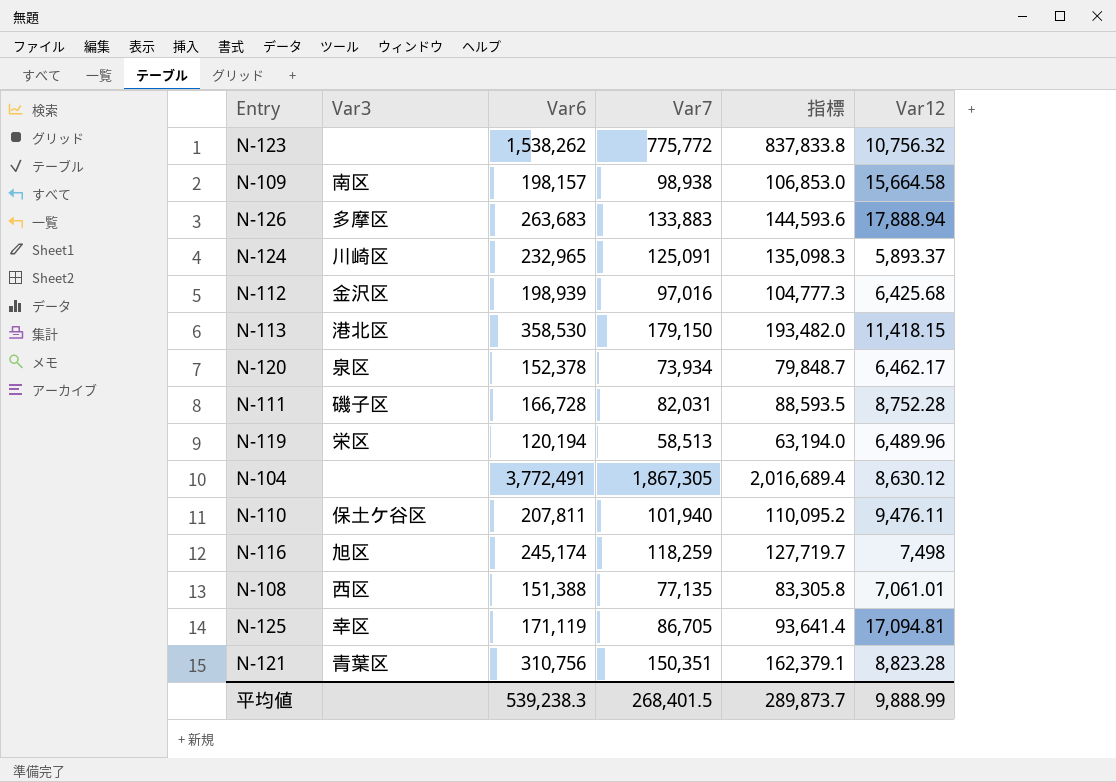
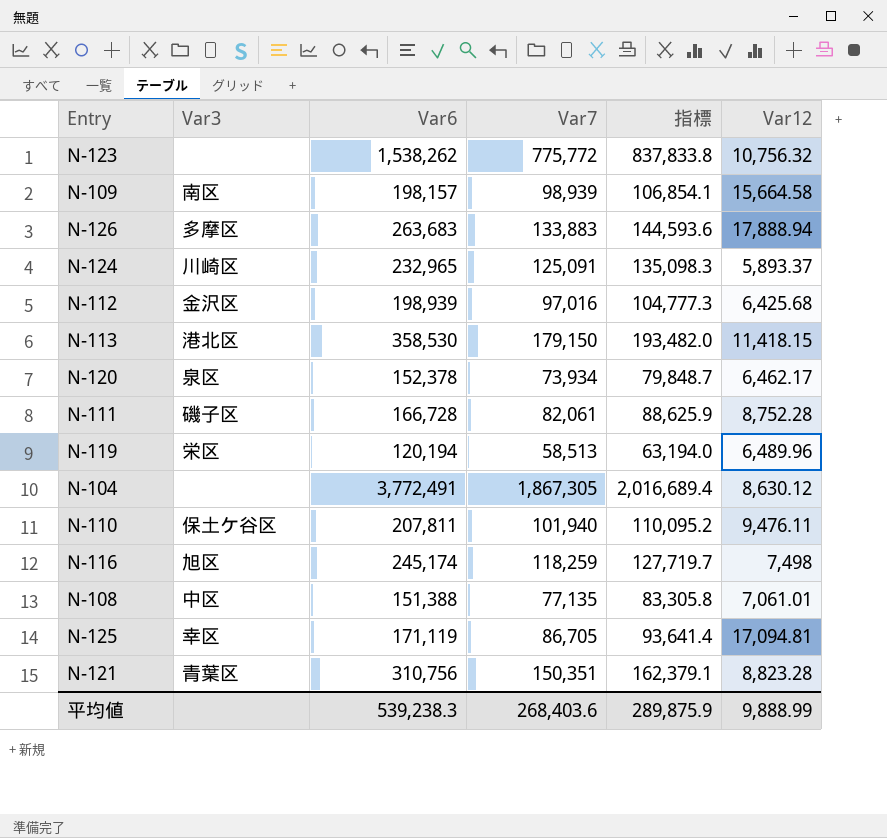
N-109 | Var7: 98,938 -> 98,939
N-109 | 指標: 106,853.0 -> 106,854.1
N-111 | Var7: 82,031 -> 82,061
N-111 | 指標: 88,593.5 -> 88,625.9
N-108 | Var3: 西区 -> 中区
平均値 | Var7: 268,401.5 -> 268,403.6
平均値 | 指標: 289,873.7 -> 289,875.9

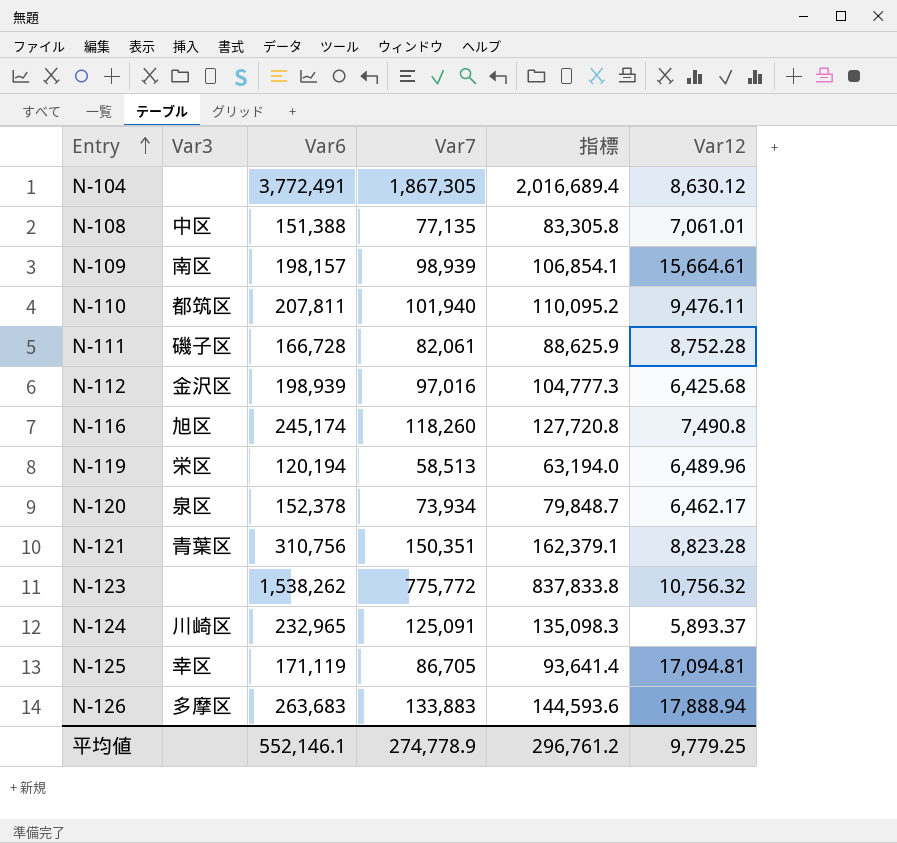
row order: none -> Entry ascending
row N-113: 港北区 | 358,530 | 179,150 | 193,482.0 | 11,418.15 -> none
N-109 | Var12: 15,664.58 -> 15,664.61
N-110 | Var3: 保土ケ谷区 -> 都筑区
N-116 | Var7: 118,259 -> 118,260
N-116 | 指標: 127,719.7 -> 127,720.8
N-116 | Var12: 7,498 -> 7,490.8
平均値 | Var6: 539,238.3 -> 552,146.1
平均値 | Var7: 268,403.6 -> 274,778.9
平均値 | 指標: 289,875.9 -> 296,761.2
平均値 | Var12: 9,888.99 -> 9,779.25

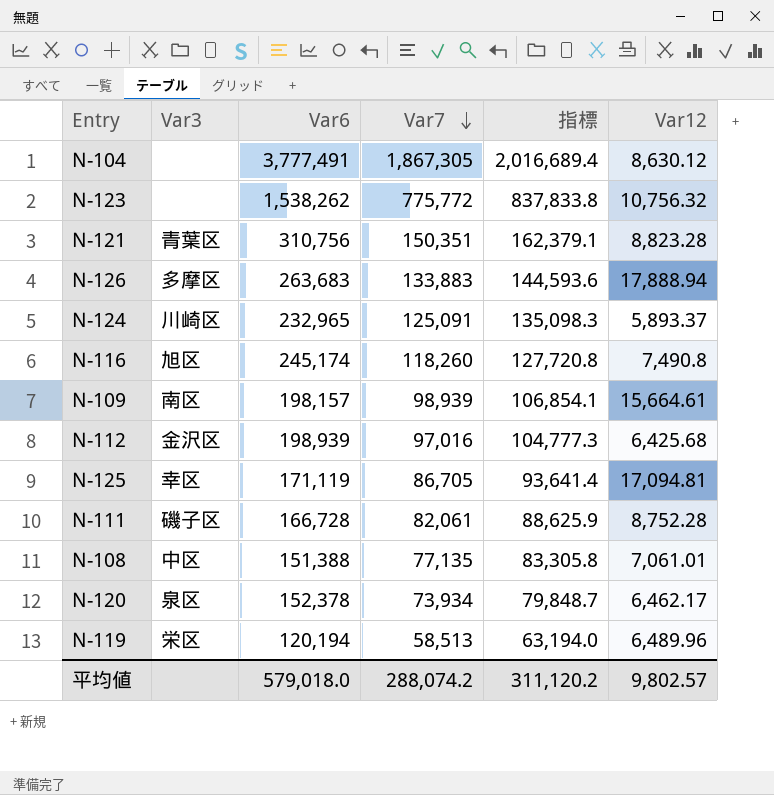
row order: Entry ascending -> Var7 descending
row N-110: 都筑区 | 207,811 | 101,940 | 110,095.2 | 9,476.11 -> none
N-104 | Var6: 3,772,491 -> 3,777,491
平均値 | Var6: 552,146.1 -> 579,018.0
平均値 | Var7: 274,778.9 -> 288,074.2
平均値 | 指標: 296,761.2 -> 311,120.2
平均値 | Var12: 9,779.25 -> 9,802.57

